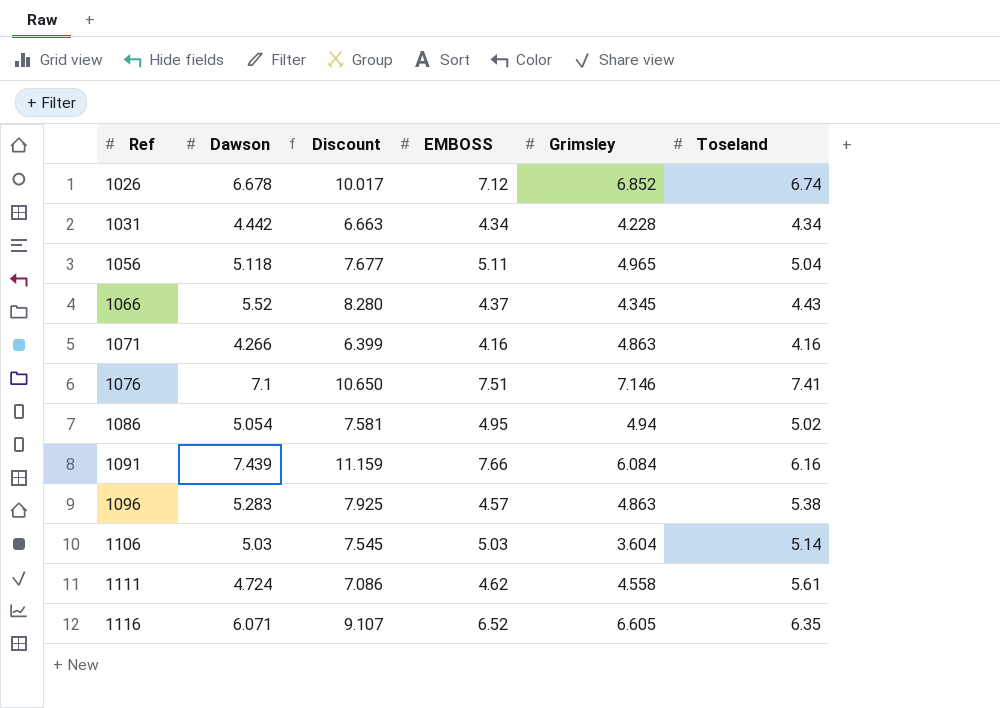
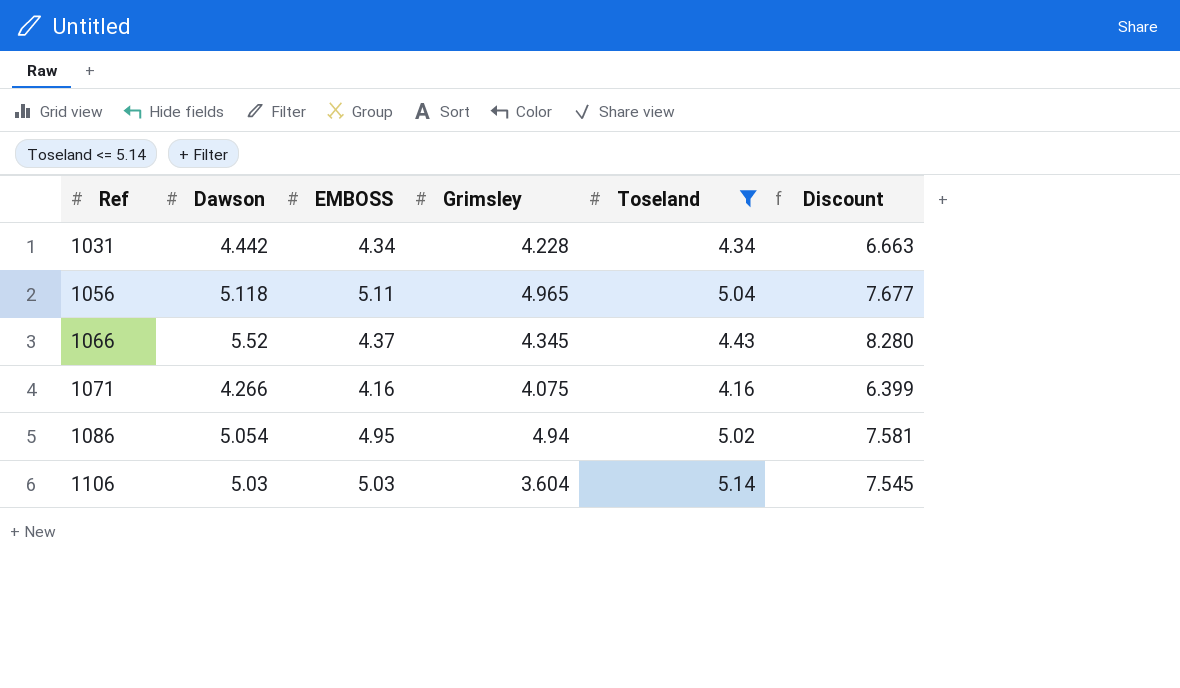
filter: none -> Toseland <= 5.14
column Discount | position: 3 -> 6
1071 | Grimsley: 4.863 -> 4.075

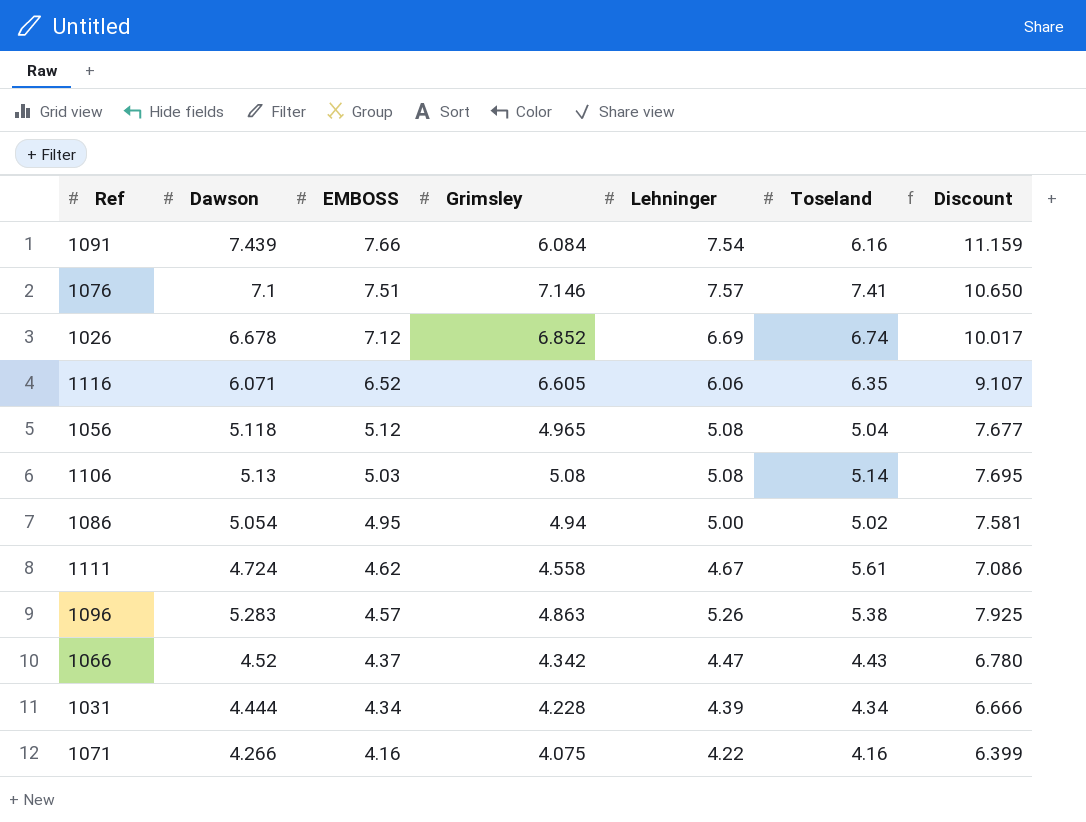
filter: Toseland <= 5.14 -> none
row order: Ref ascending -> EMBOSS descending
column Lehninger | position: none -> 5
1056 | EMBOSS: 5.11 -> 5.12
1106 | Dawson: 5.03 -> 5.13
1106 | Grimsley: 3.604 -> 5.08
1106 | Discount: 7.545 -> 7.695
1066 | Dawson: 5.52 -> 4.52
1066 | Grimsley: 4.345 -> 4.342
1066 | Discount: 8.280 -> 6.780
1031 | Dawson: 4.442 -> 4.444
1031 | Discount: 6.663 -> 6.666

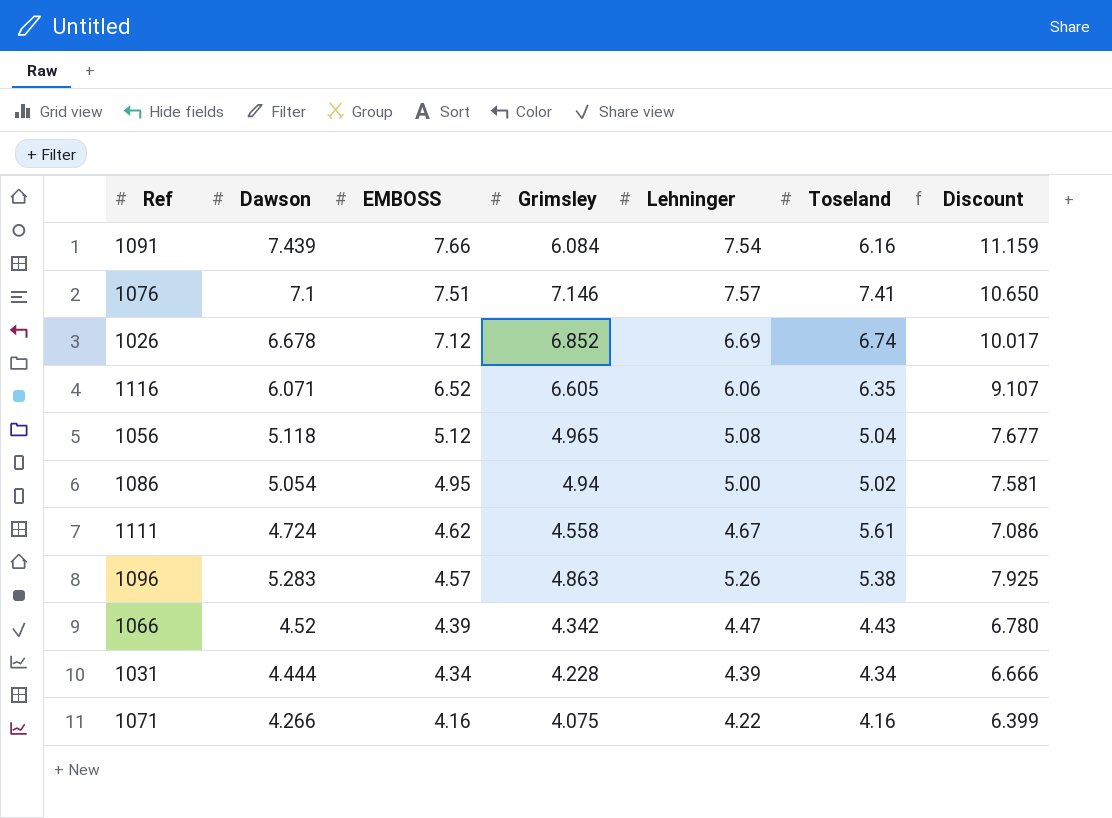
row 1106: 5.13 | 5.03 | 5.08 | 5.08 | 5.14 | 7.695 -> none
1066 | EMBOSS: 4.37 -> 4.39

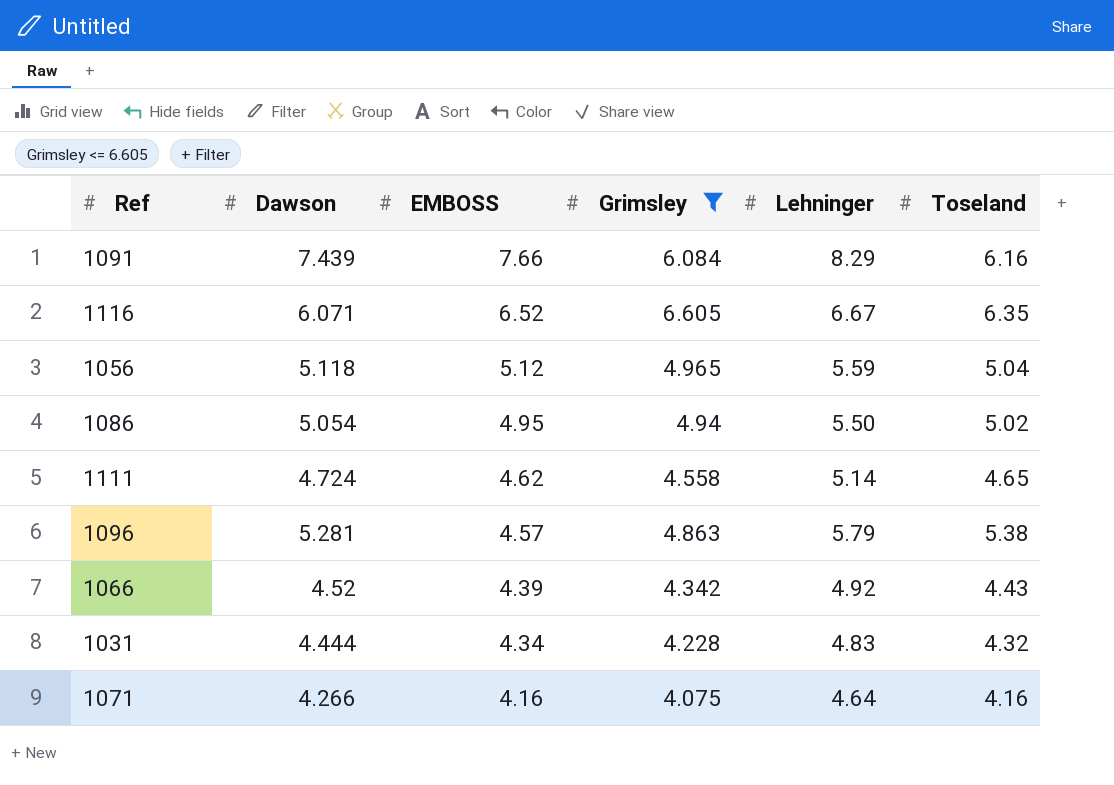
filter: none -> Grimsley <= 6.605
column Discount | formula: [Dawson] * 1.5 -> none
1091 | Lehninger: 7.54 -> 8.29
1116 | Lehninger: 6.06 -> 6.67
1056 | Lehninger: 5.08 -> 5.59
1086 | Lehninger: 5.00 -> 5.50
1111 | Lehninger: 4.67 -> 5.14
1111 | Toseland: 5.61 -> 4.65
1096 | Dawson: 5.283 -> 5.281
1096 | Lehninger: 5.26 -> 5.79
1066 | Lehninger: 4.47 -> 4.92
1031 | Lehninger: 4.39 -> 4.83
1031 | Toseland: 4.34 -> 4.32
1071 | Lehninger: 4.22 -> 4.64

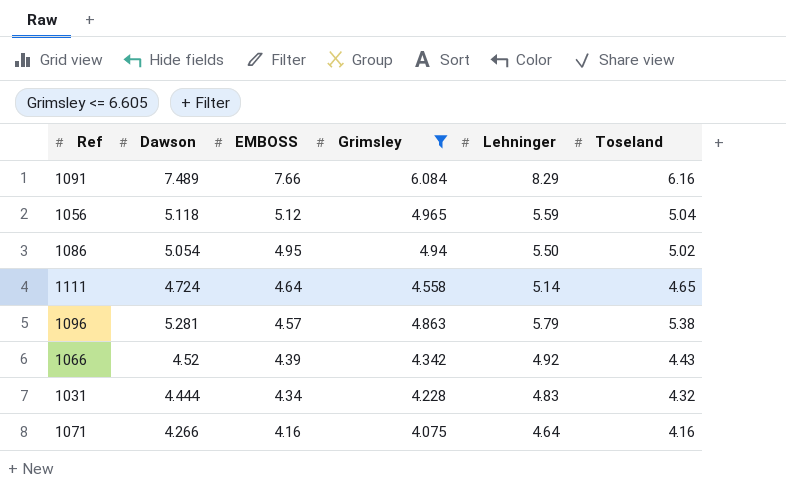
row 1116: 6.071 | 6.52 | 6.605 | 6.67 | 6.35 -> none
1091 | Dawson: 7.439 -> 7.489
1111 | EMBOSS: 4.62 -> 4.64

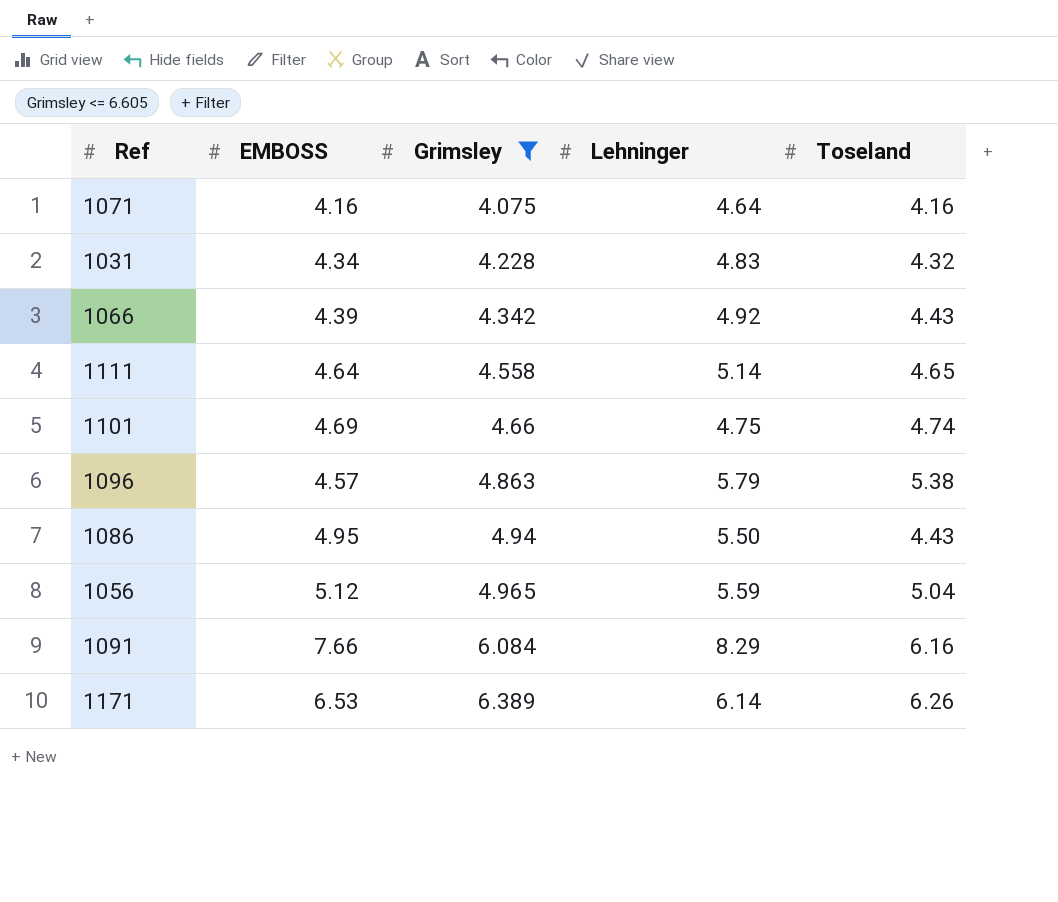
row order: EMBOSS descending -> Grimsley ascending
column Dawson | position: 2 -> none
row 1101: none -> 4.69 | 4.66 | 4.75 | 4.74
1086 | Toseland: 5.02 -> 4.43
row 1171: none -> 6.53 | 6.389 | 6.14 | 6.26

